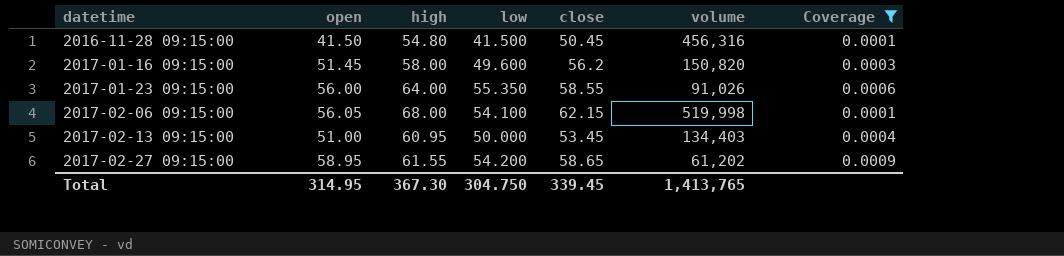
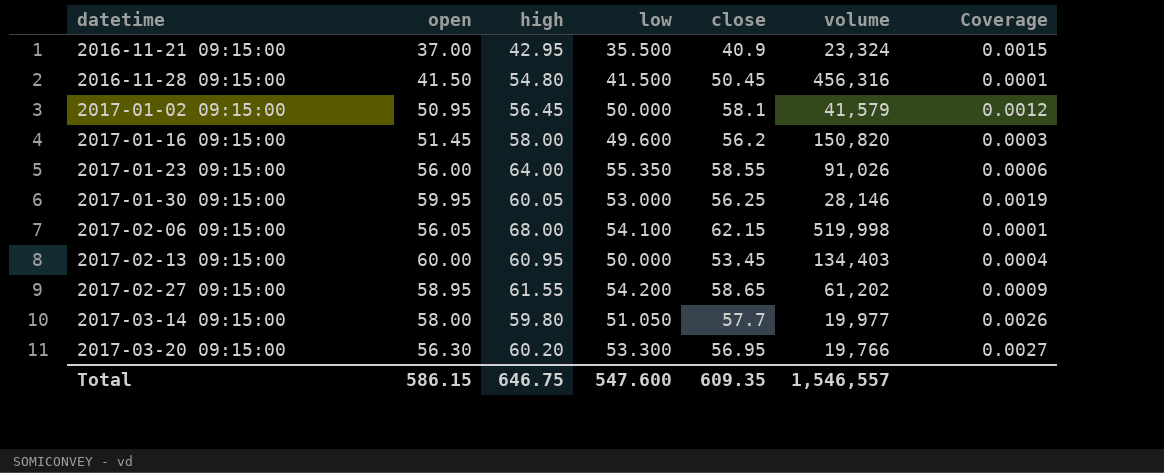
filter: Coverage <= 0.0009 -> none
2017-02-13 09:15:00 | open: 51.00 -> 60.00
Total | open: 314.95 -> 586.15
Total | high: 367.30 -> 646.75
Total | low: 304.750 -> 547.600
Total | close: 339.45 -> 609.35
Total | volume: 1,413,765 -> 1,546,557

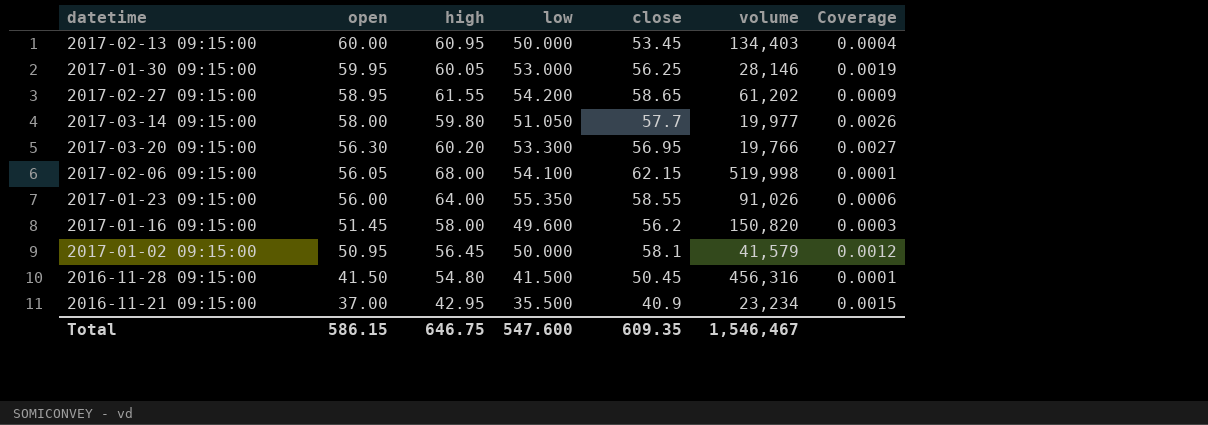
row order: datetime ascending -> open descending
2016-11-21 09:15:00 | volume: 23,324 -> 23,234
Total | volume: 1,546,557 -> 1,546,467

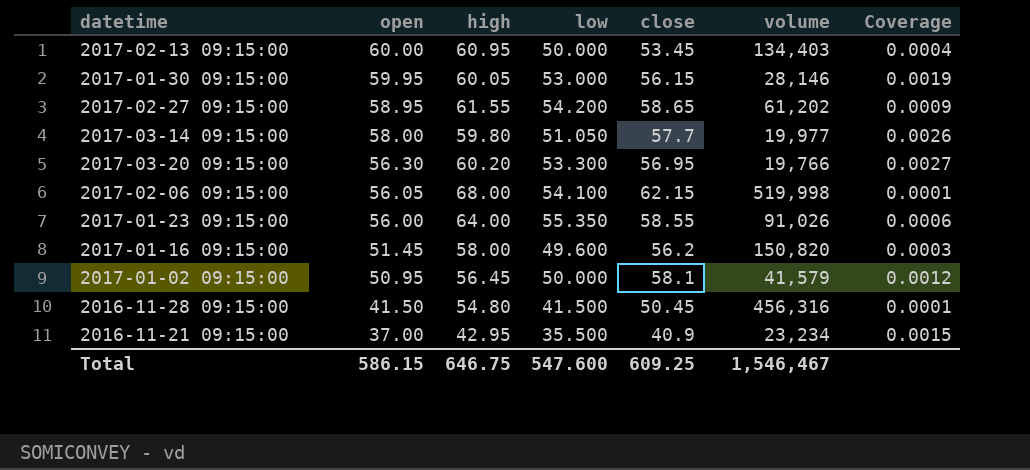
2017-01-30 09:15:00 | close: 56.25 -> 56.15
Total | close: 609.35 -> 609.25

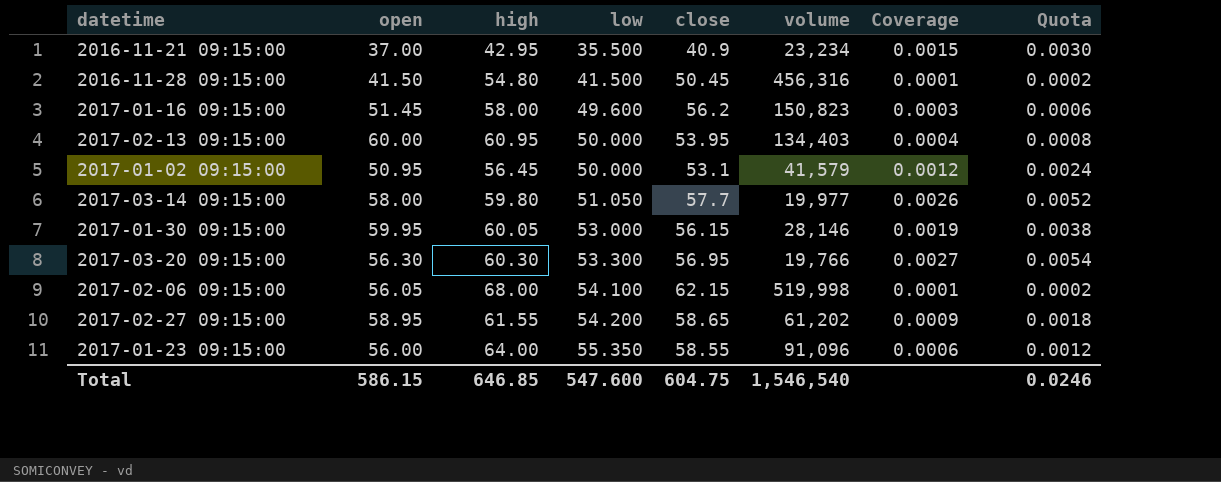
row order: open descending -> low ascending
column Quota | formula: none -> [Coverage] * 2
2017-01-16 09:15:00 | volume: 150,820 -> 150,823
2017-02-13 09:15:00 | close: 53.45 -> 53.95
2017-01-02 09:15:00 | close: 58.1 -> 53.1
2017-03-20 09:15:00 | high: 60.20 -> 60.30
2017-01-23 09:15:00 | volume: 91,026 -> 91,096
Total | high: 646.75 -> 646.85
Total | close: 609.25 -> 604.75
Total | volume: 1,546,467 -> 1,546,540

